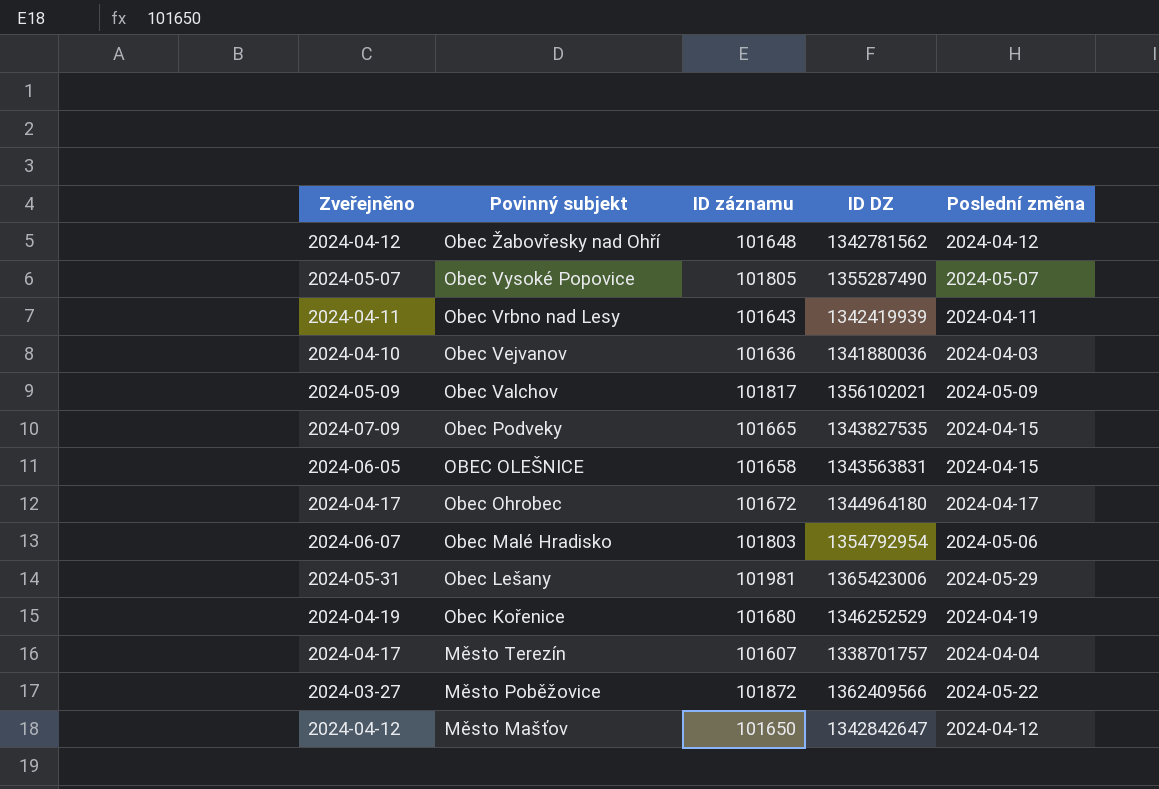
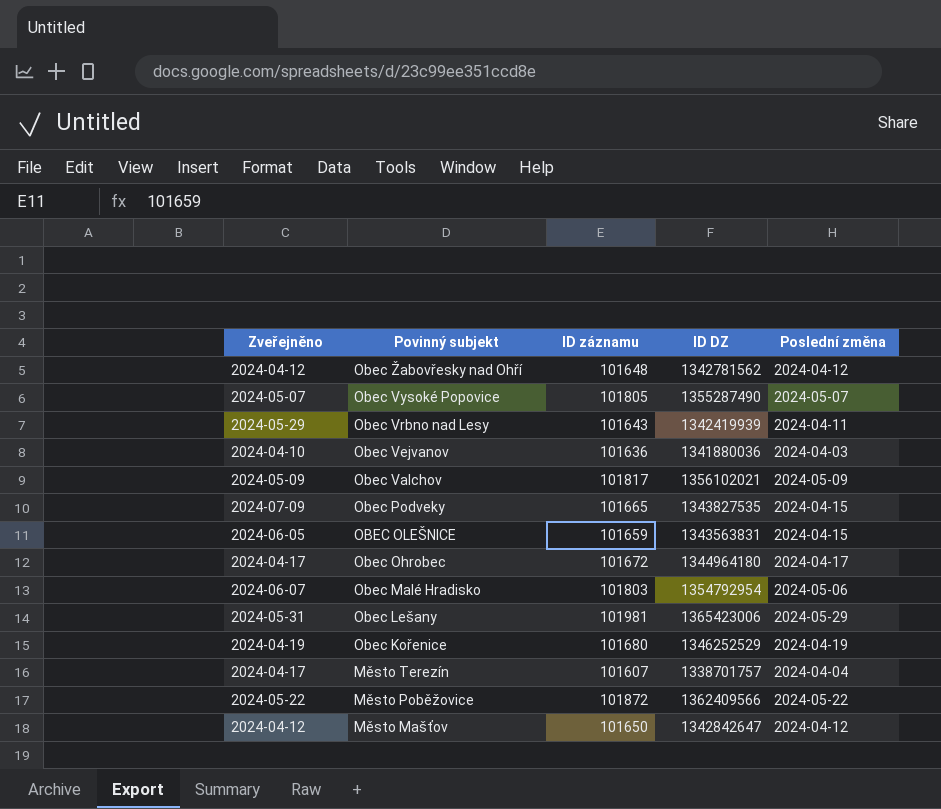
Obec Vrbno nad Lesy | Zveřejněno: 2024-04-11 -> 2024-05-29
OBEC OLEŠNICE | ID záznamu: 101658 -> 101659
Město Poběžovice | Zveřejněno: 2024-03-27 -> 2024-05-22

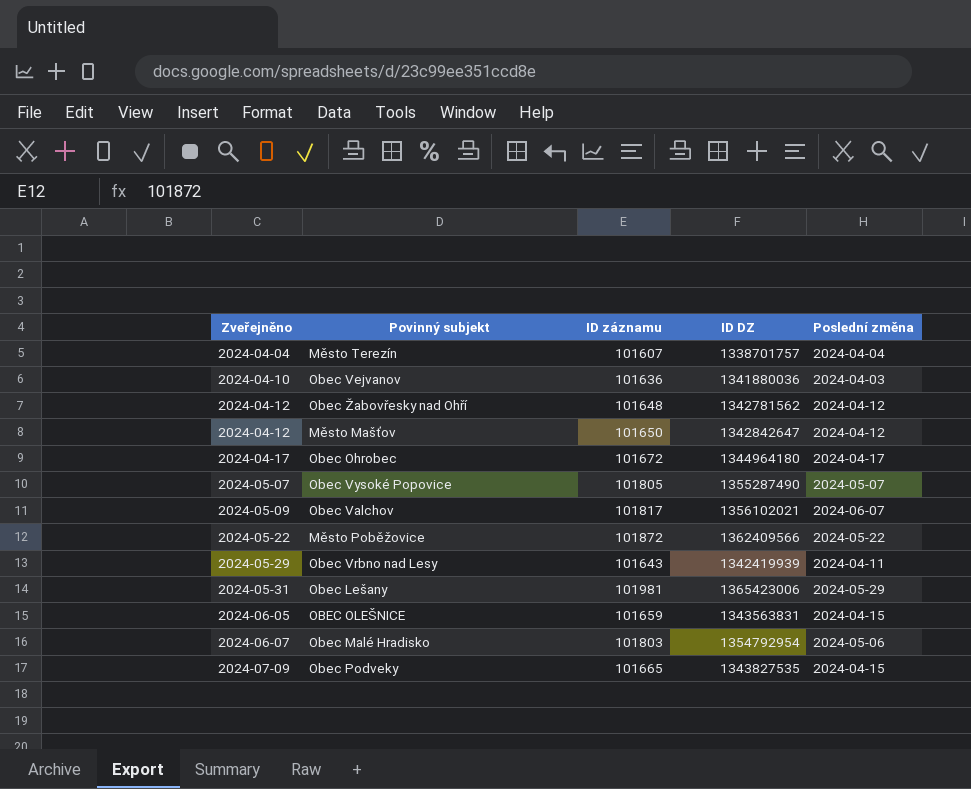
row order: Povinný subjekt descending -> Zveřejněno ascending
row Obec Kořenice: 2024-04-19 | 101680 | 1346252529 | 2024-04-19 -> none
Město Terezín | Zveřejněno: 2024-04-17 -> 2024-04-04
Obec Valchov | Poslední změna: 2024-05-09 -> 2024-06-07

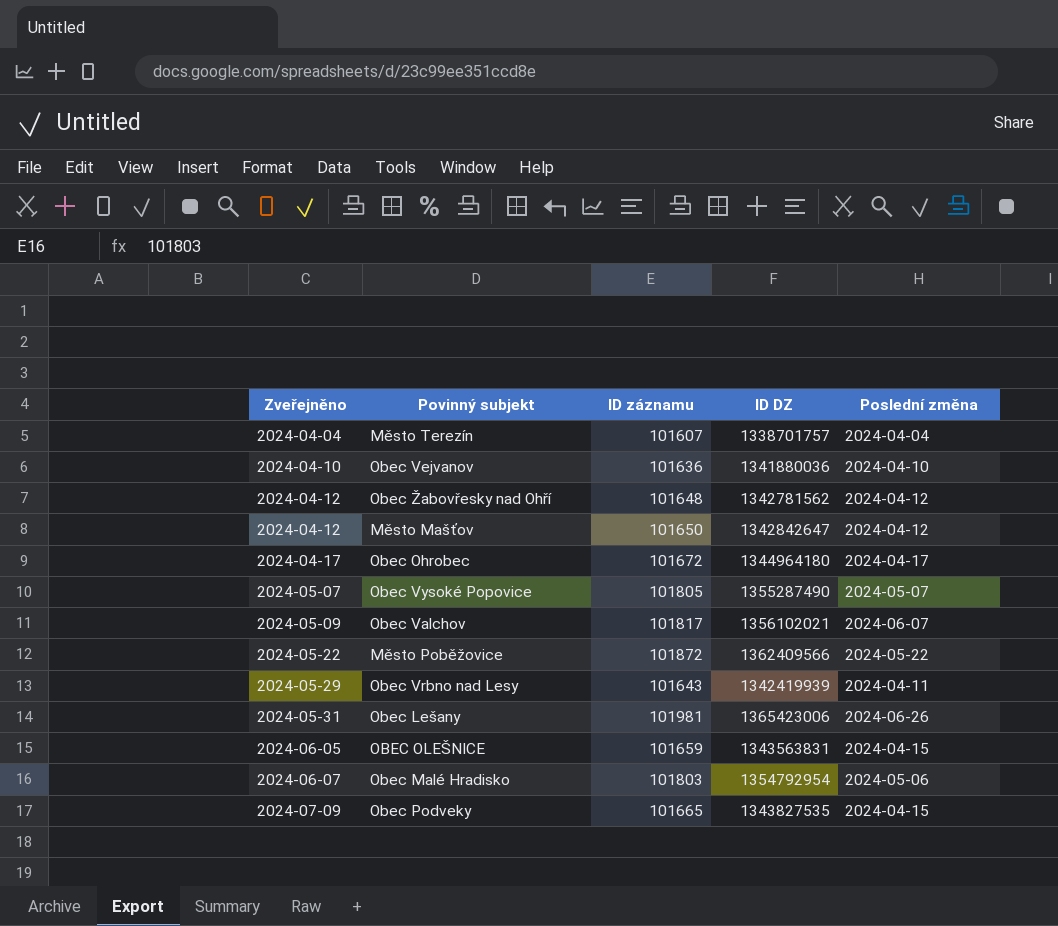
Obec Vejvanov | Poslední změna: 2024-04-03 -> 2024-04-10
Obec Lešany | Poslední změna: 2024-05-29 -> 2024-06-26

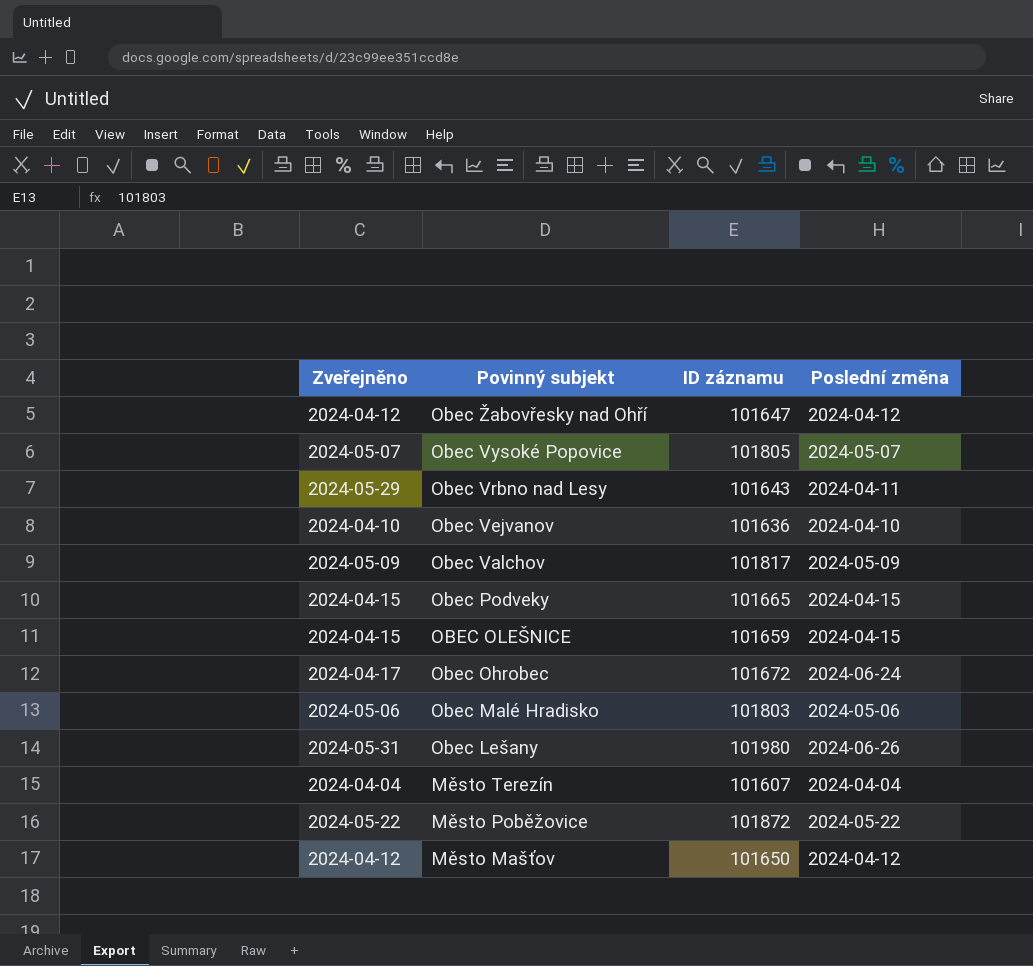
row order: Zveřejněno ascending -> Povinný subjekt descending
column ID DZ | position: 4 -> none
Obec Žabovřesky nad Ohří | ID záznamu: 101648 -> 101647
Obec Valchov | Poslední změna: 2024-06-07 -> 2024-05-09
Obec Podveky | Zveřejněno: 2024-07-09 -> 2024-04-15
OBEC OLEŠNICE | Zveřejněno: 2024-06-05 -> 2024-04-15
Obec Ohrobec | Poslední změna: 2024-04-17 -> 2024-06-24
Obec Malé Hradisko | Zveřejněno: 2024-06-07 -> 2024-05-06
Obec Lešany | ID záznamu: 101981 -> 101980

